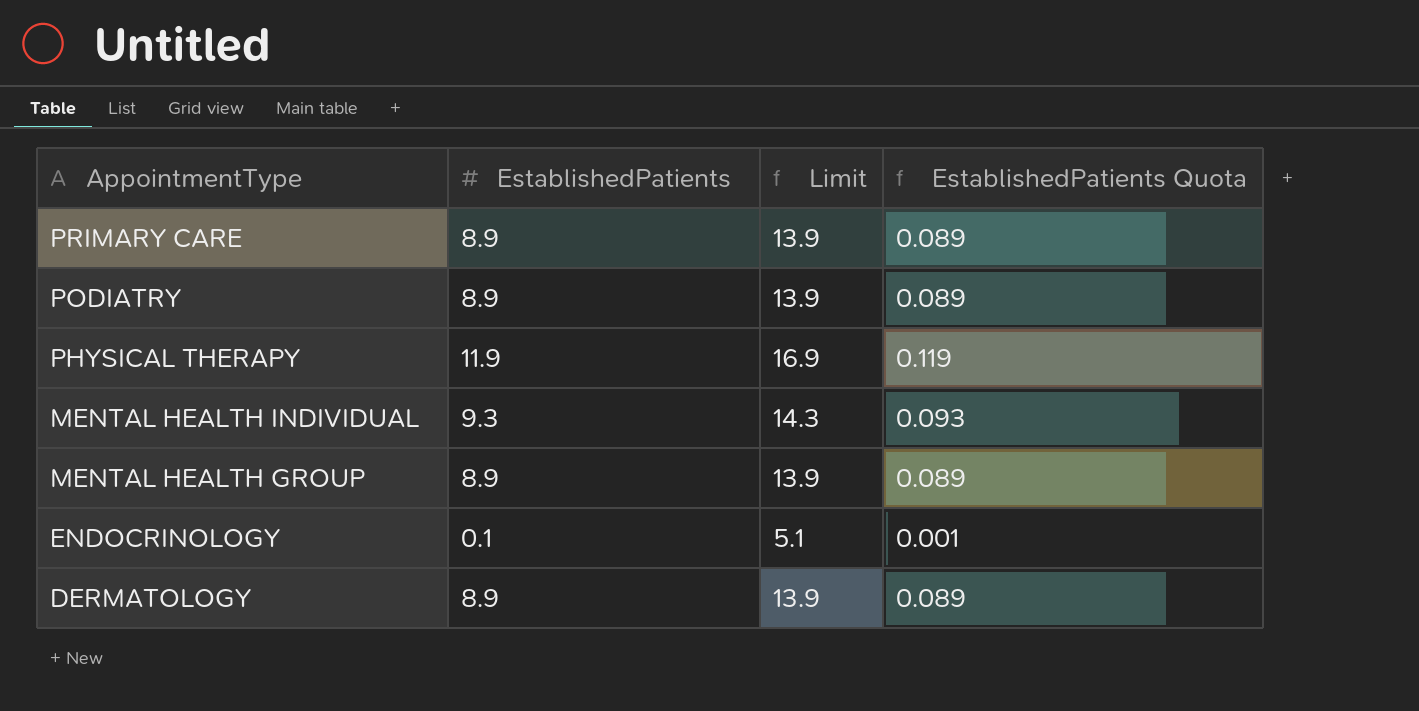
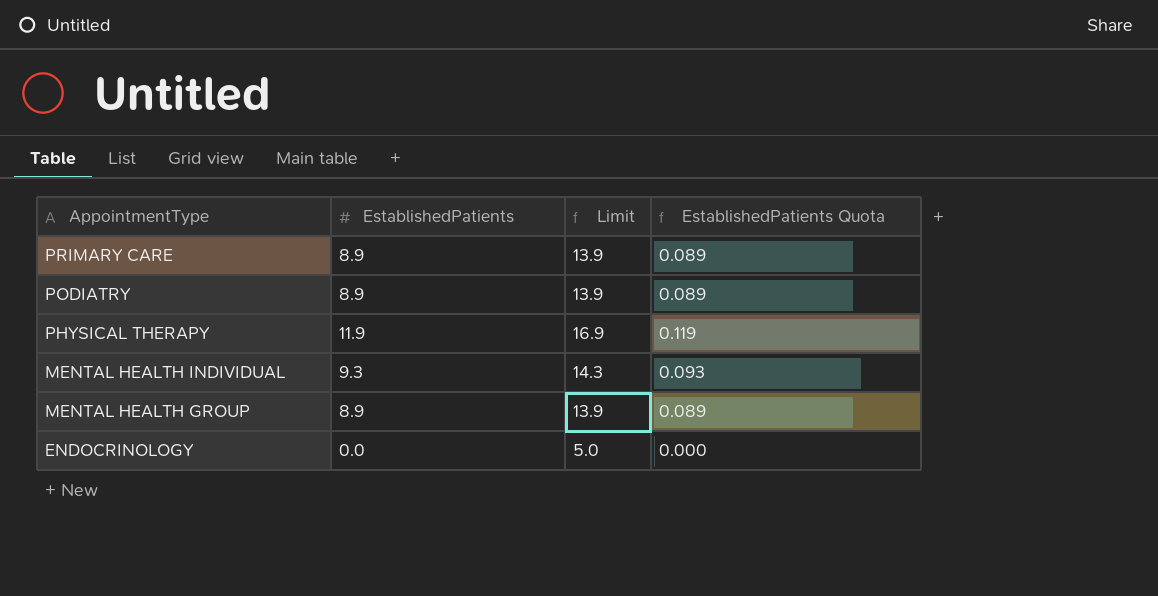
row DERMATOLOGY: 8.9 | 13.9 | 0.089 -> none
ENDOCRINOLOGY | EstablishedPatients: 0.1 -> 0.0
ENDOCRINOLOGY | Limit: 5.1 -> 5.0
ENDOCRINOLOGY | EstablishedPatients Quota: 0.001 -> 0.000

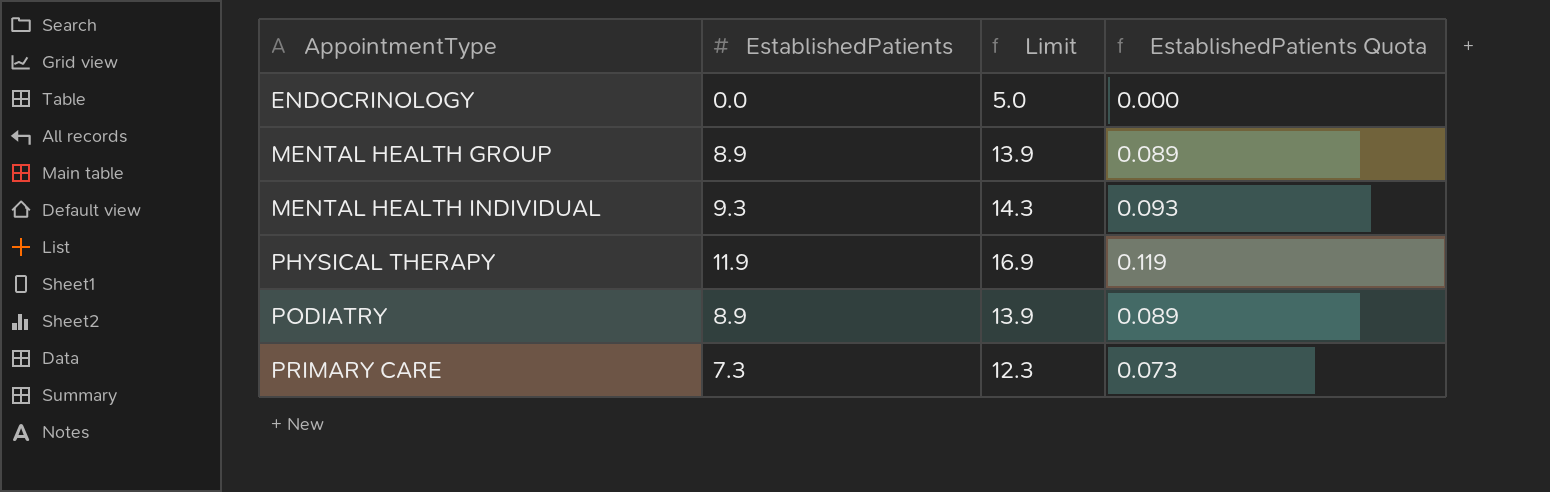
row order: AppointmentType descending -> AppointmentType ascending
PRIMARY CARE | EstablishedPatients: 8.9 -> 7.3
PRIMARY CARE | Limit: 13.9 -> 12.3
PRIMARY CARE | EstablishedPatients Quota: 0.089 -> 0.073

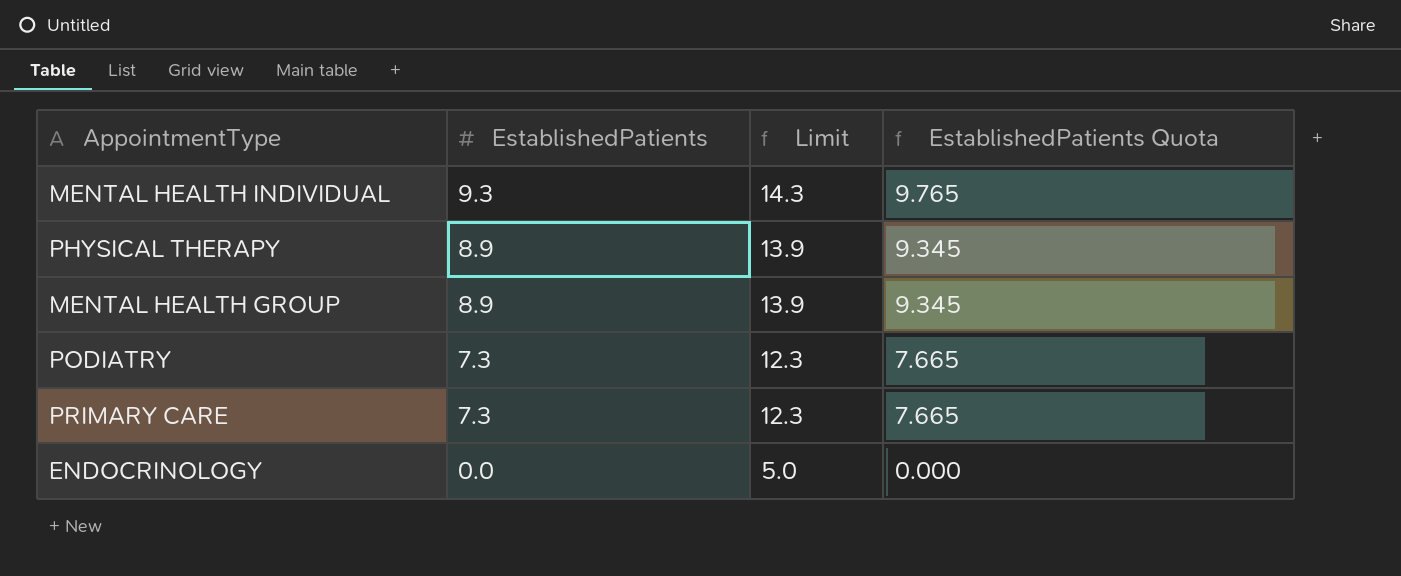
row order: AppointmentType ascending -> EstablishedPatients descending
column EstablishedPatients Quota | formula: [EstablishedPatients] * 0.01 -> [EstablishedPatients] * 1.05
PHYSICAL THERAPY | EstablishedPatients: 11.9 -> 8.9
PHYSICAL THERAPY | Limit: 16.9 -> 13.9
PODIATRY | EstablishedPatients: 8.9 -> 7.3
PODIATRY | Limit: 13.9 -> 12.3

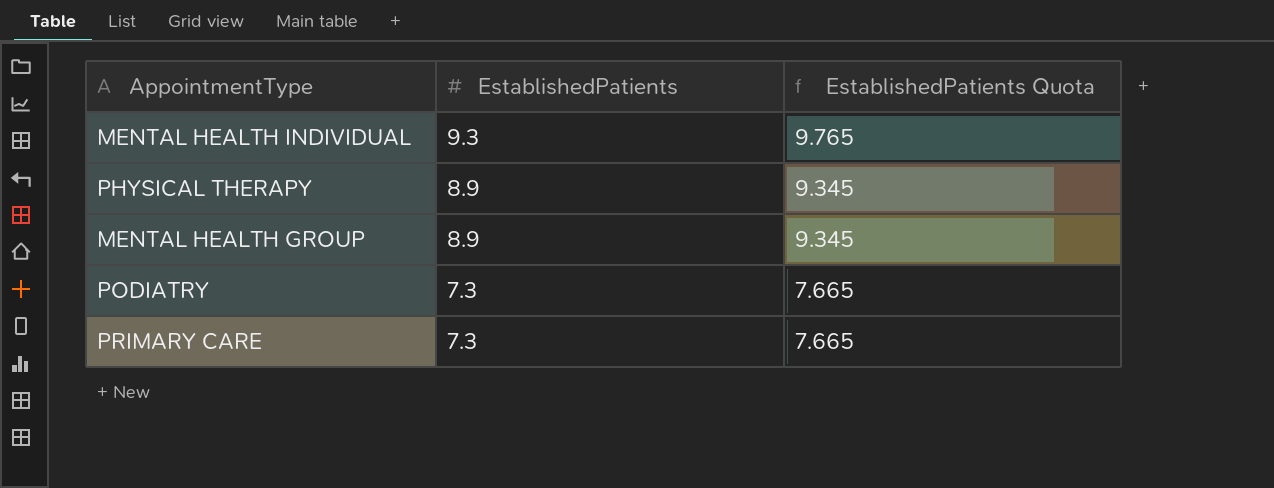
column Limit | formula: [EstablishedPatients] + 5 -> none
row ENDOCRINOLOGY: 0.0 | 5.0 | 0.000 -> none

